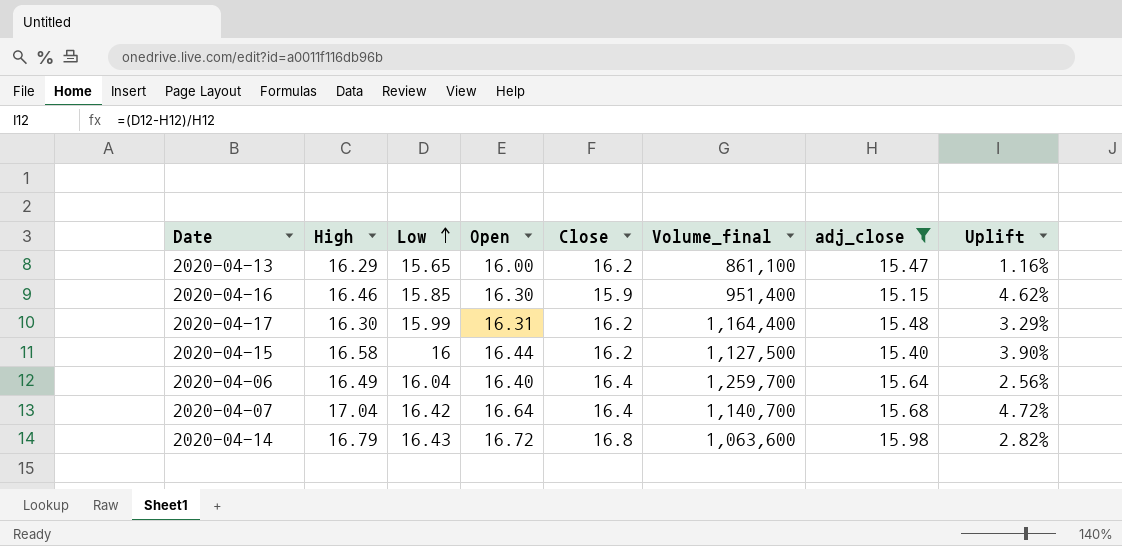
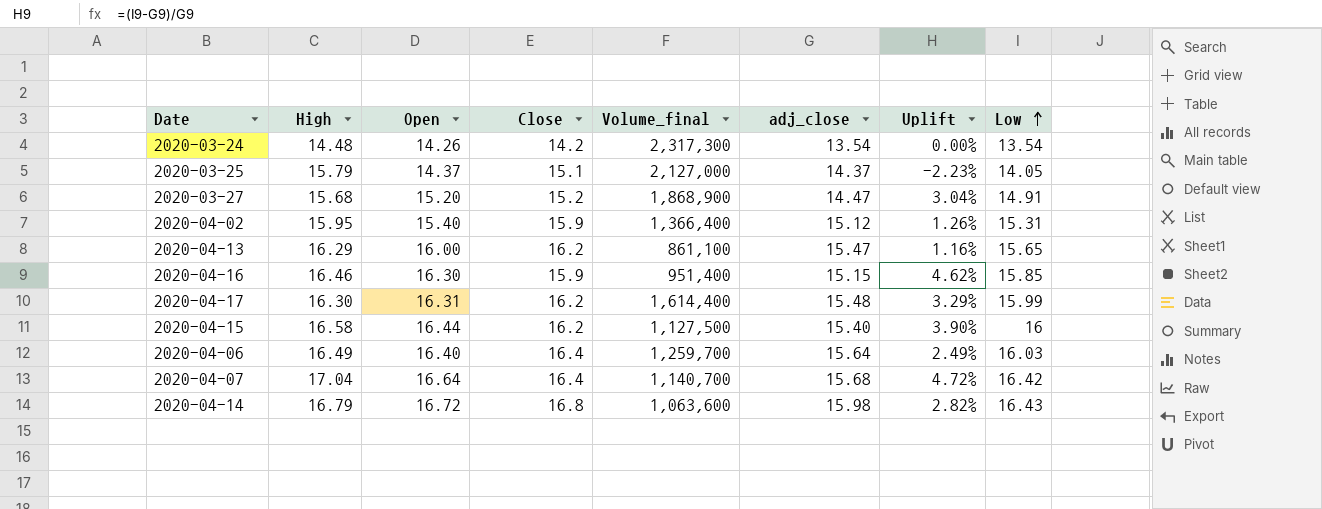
filter: adj_close >= 15.15 -> none
column Low | position: 3 -> 8
2020-04-17 | Volume_final: 1,164,400 -> 1,614,400
2020-04-06 | Uplift: 2.56% -> 2.49%
2020-04-06 | Low: 16.04 -> 16.03

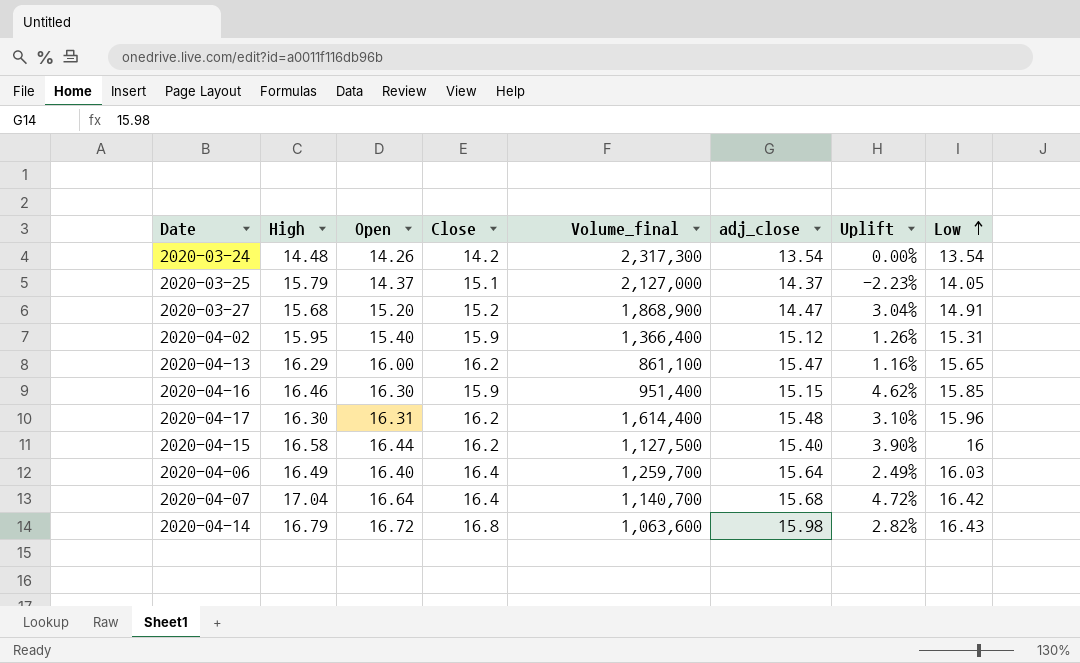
2020-04-17 | Uplift: 3.29% -> 3.10%
2020-04-17 | Low: 15.99 -> 15.96

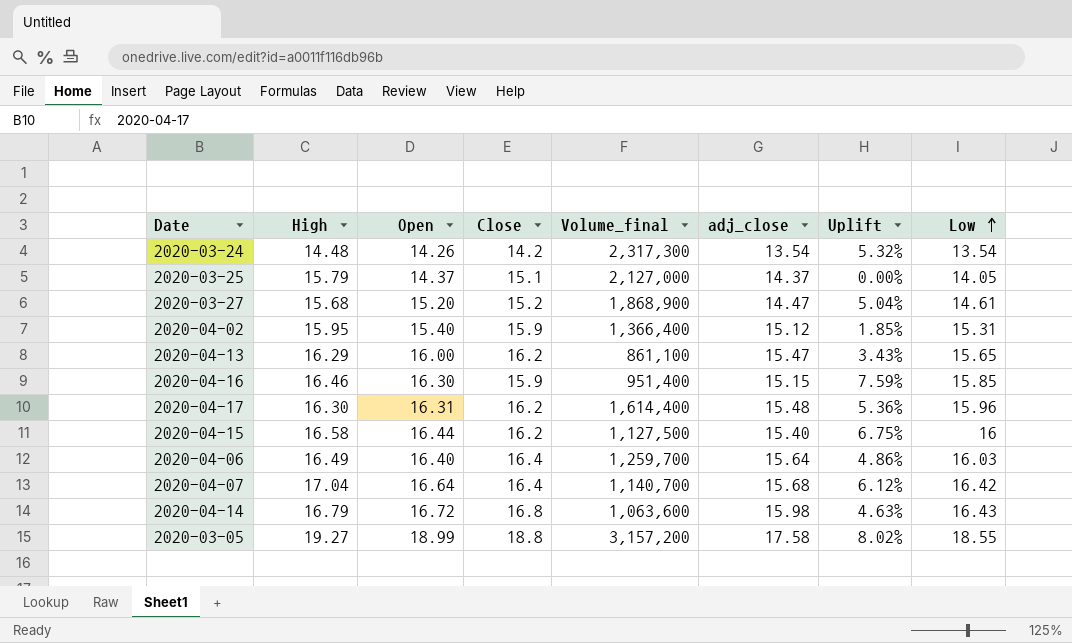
column Uplift | formula: ([Low] - [adj_close]) / [adj_close] -> ([Open] - [adj_close]) / [adj_close]
2020-03-27 | Low: 14.91 -> 14.61
row 2020-03-05: none -> 19.27 | 18.99 | 18.8 | 3,157,200 | 17.58 | 8.02% | 18.55

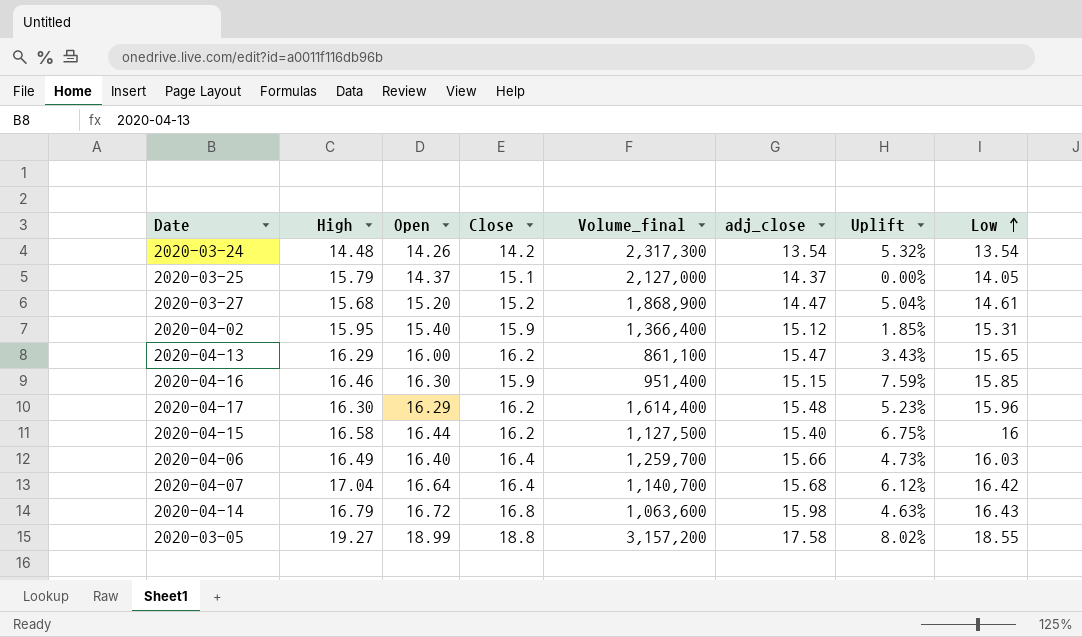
2020-04-17 | Open: 16.31 -> 16.29
2020-04-17 | Uplift: 5.36% -> 5.23%
2020-04-06 | adj_close: 15.64 -> 15.66
2020-04-06 | Uplift: 4.86% -> 4.73%

